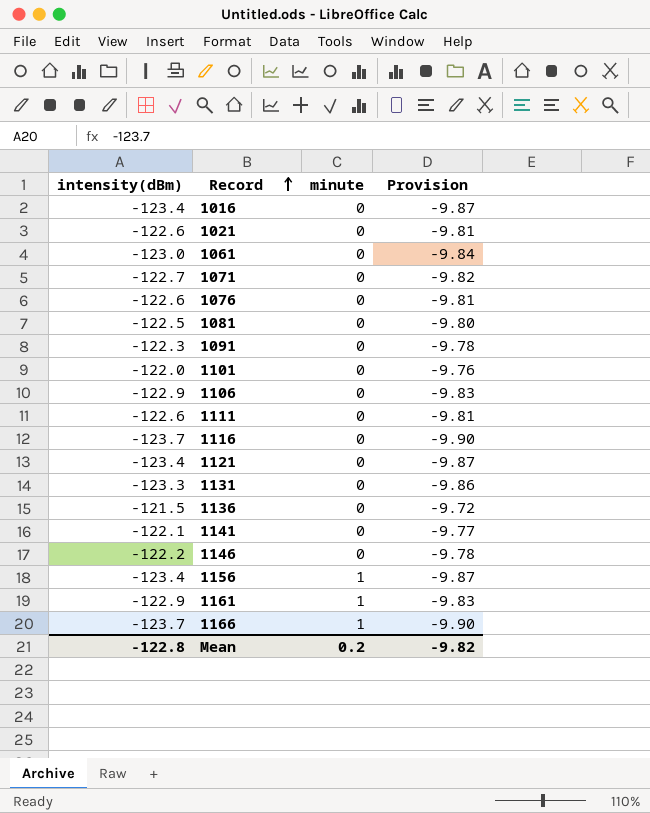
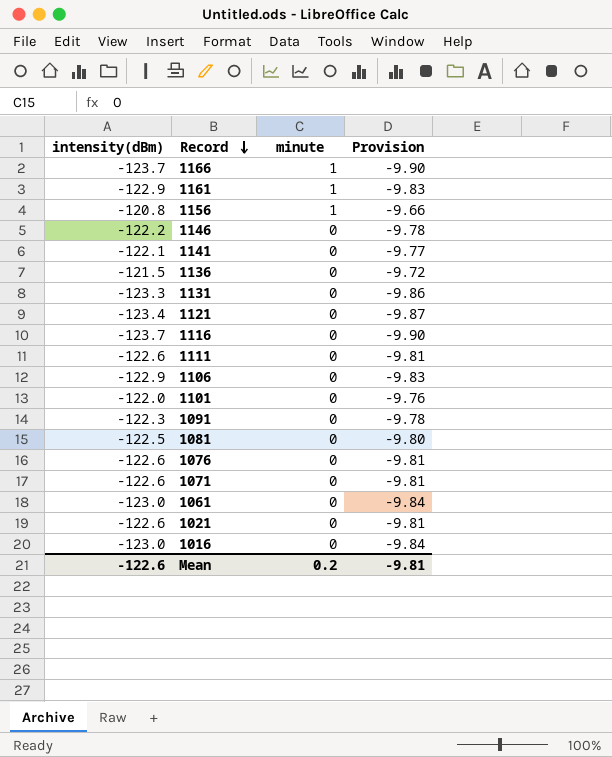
row order: Record ascending -> Record descending
1156 | intensity(dBm): -123.4 -> -120.8
1156 | Provision: -9.87 -> -9.66
1071 | intensity(dBm): -122.7 -> -122.6
1071 | Provision: -9.82 -> -9.81
1016 | intensity(dBm): -123.4 -> -123.0
1016 | Provision: -9.87 -> -9.84
Mean | intensity(dBm): -122.8 -> -122.6
Mean | Provision: -9.82 -> -9.81

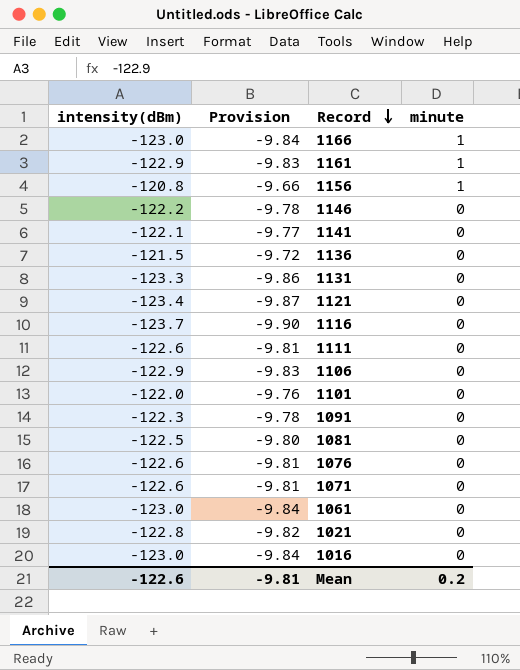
column Provision | position: 4 -> 2
1166 | intensity(dBm): -123.7 -> -123.0
1166 | Provision: -9.90 -> -9.84
1021 | intensity(dBm): -122.6 -> -122.8
1021 | Provision: -9.81 -> -9.82

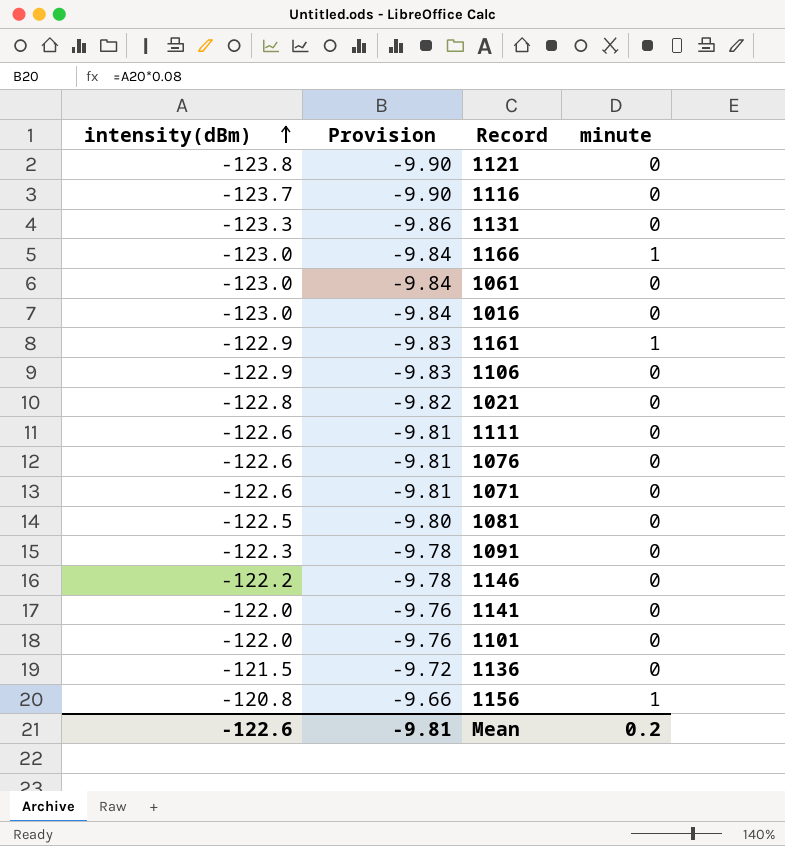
row order: Record descending -> intensity(dBm) ascending
1121 | intensity(dBm): -123.4 -> -123.8
1121 | Provision: -9.87 -> -9.90
1141 | intensity(dBm): -122.1 -> -122.0
1141 | Provision: -9.77 -> -9.76

